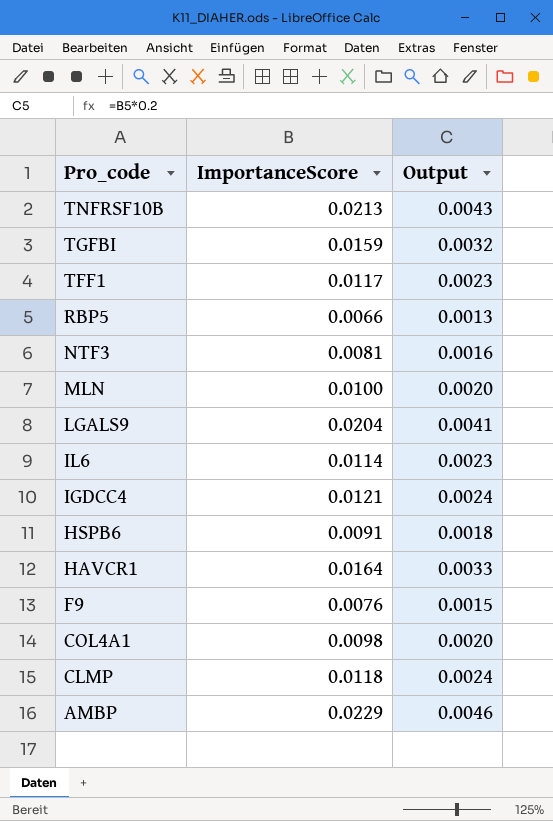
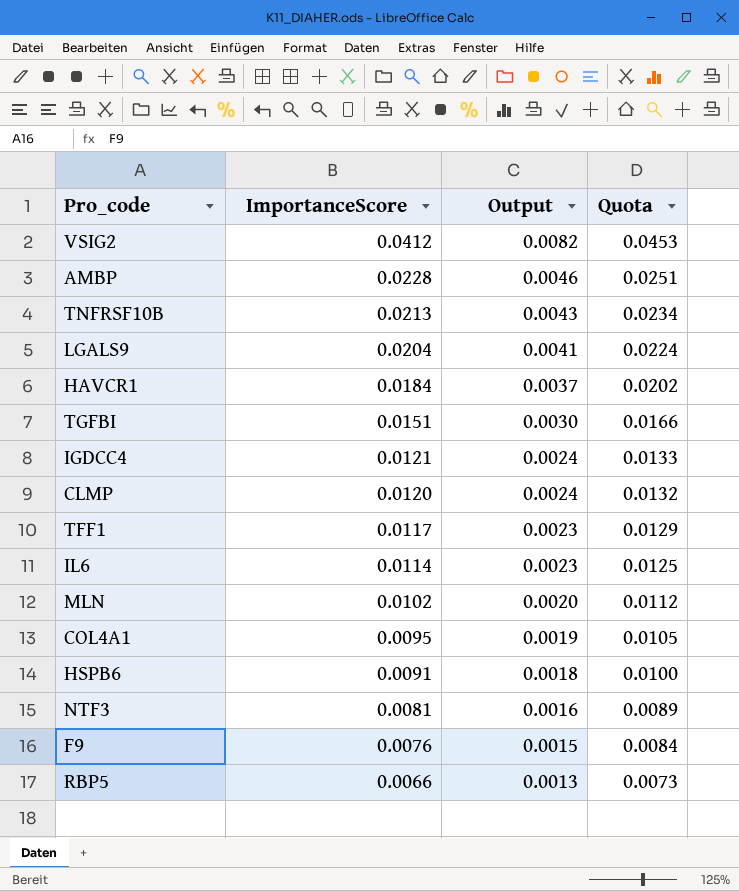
row order: Pro_code descending -> ImportanceScore descending
column Quota | formula: none -> [ImportanceScore] * 1.1
row VSIG2: none -> 0.0412 | 0.0082 | 0.0453
AMBP | ImportanceScore: 0.0229 -> 0.0228
HAVCR1 | ImportanceScore: 0.0164 -> 0.0184
HAVCR1 | Output: 0.0033 -> 0.0037
TGFBI | ImportanceScore: 0.0159 -> 0.0151
TGFBI | Output: 0.0032 -> 0.0030
CLMP | ImportanceScore: 0.0118 -> 0.0120
MLN | ImportanceScore: 0.0100 -> 0.0102
COL4A1 | ImportanceScore: 0.0098 -> 0.0095
COL4A1 | Output: 0.0020 -> 0.0019

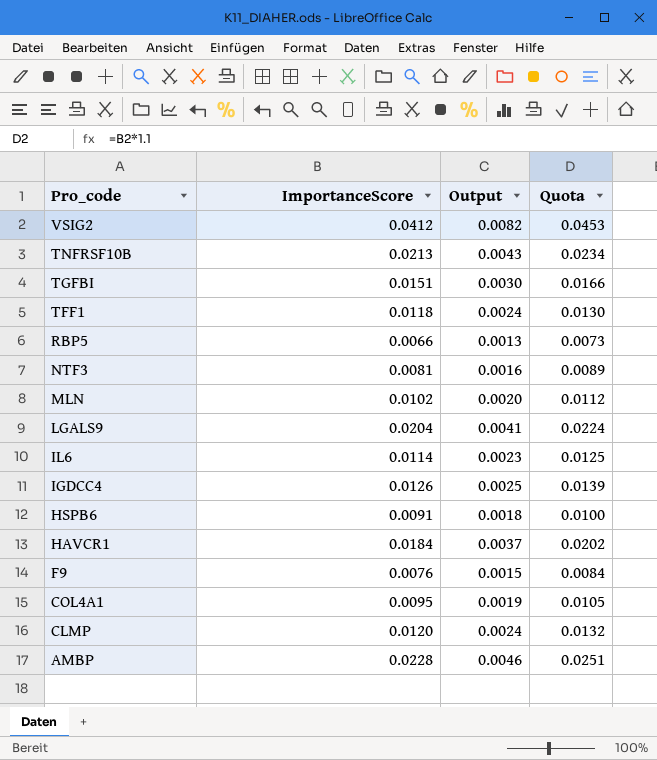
row order: ImportanceScore descending -> Pro_code descending
TFF1 | ImportanceScore: 0.0117 -> 0.0118
TFF1 | Output: 0.0023 -> 0.0024
TFF1 | Quota: 0.0129 -> 0.0130
IGDCC4 | ImportanceScore: 0.0121 -> 0.0126
IGDCC4 | Output: 0.0024 -> 0.0025
IGDCC4 | Quota: 0.0133 -> 0.0139

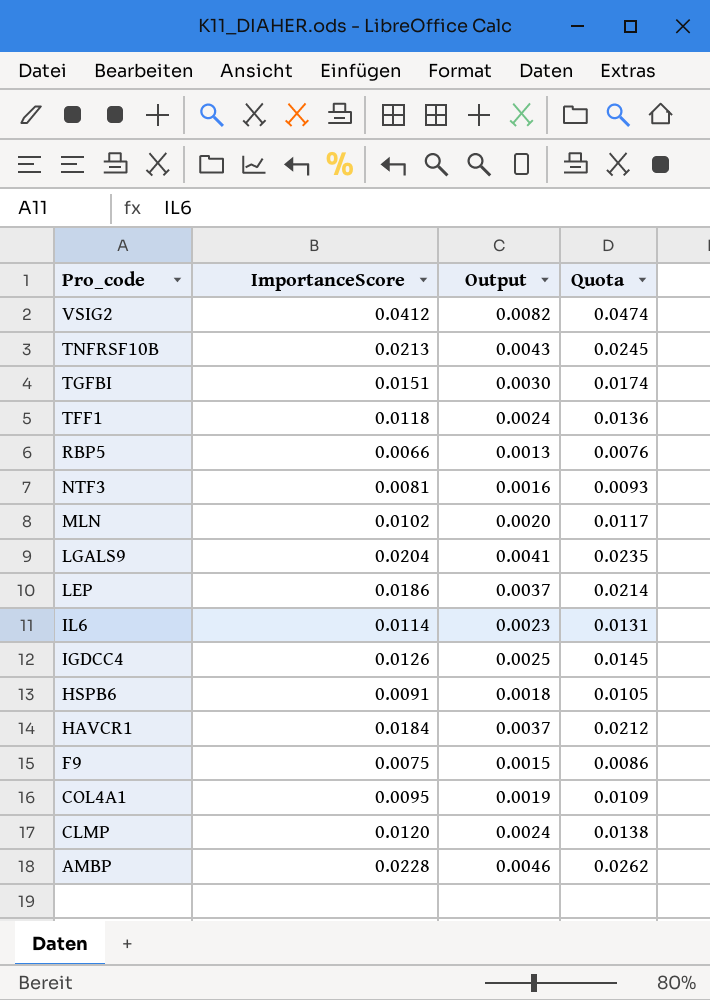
column Quota | formula: [ImportanceScore] * 1.1 -> [ImportanceScore] * 1.15
row LEP: none -> 0.0186 | 0.0037 | 0.0214
F9 | ImportanceScore: 0.0076 -> 0.0075

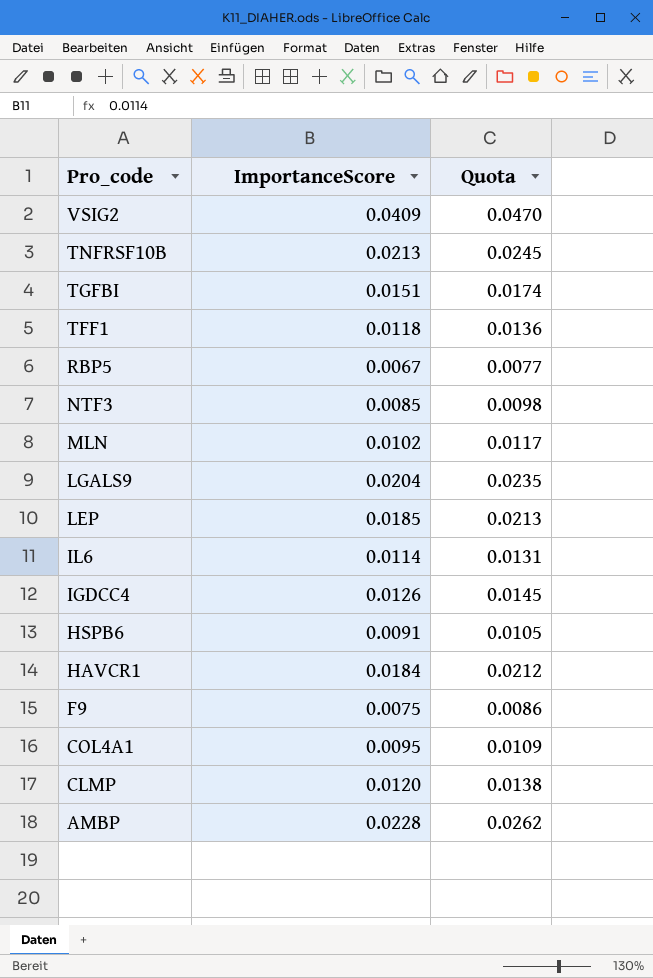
column Output | formula: [ImportanceScore] * 0.2 -> none
VSIG2 | ImportanceScore: 0.0412 -> 0.0409
VSIG2 | Quota: 0.0474 -> 0.0470
RBP5 | ImportanceScore: 0.0066 -> 0.0067
RBP5 | Quota: 0.0076 -> 0.0077
NTF3 | ImportanceScore: 0.0081 -> 0.0085
NTF3 | Quota: 0.0093 -> 0.0098
LEP | ImportanceScore: 0.0186 -> 0.0185
LEP | Quota: 0.0214 -> 0.0213

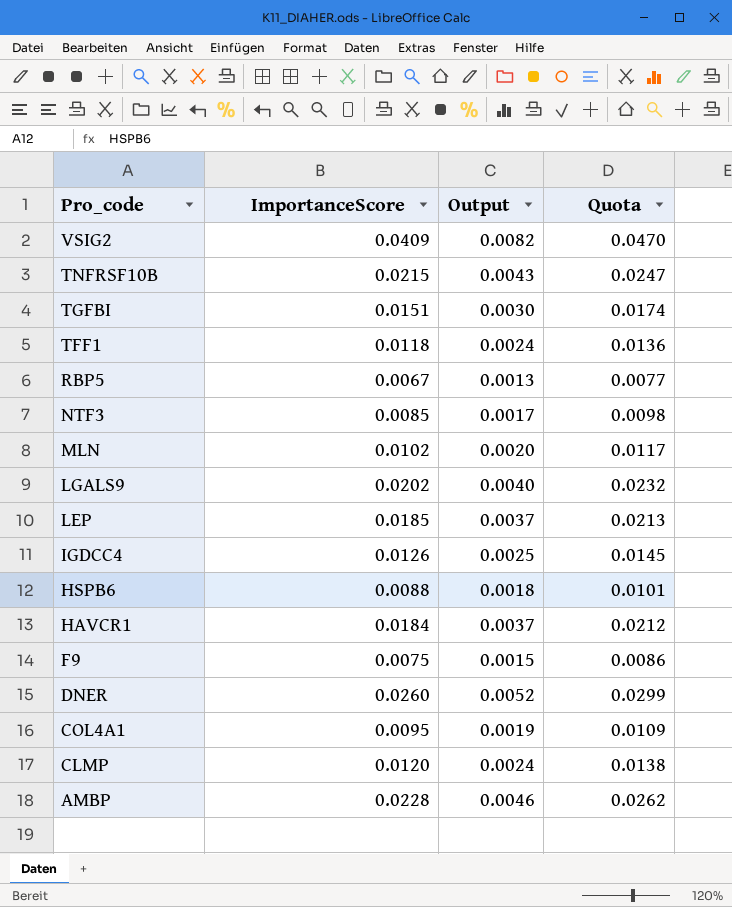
column Output | formula: none -> [ImportanceScore] * 0.2
row IL6: 0.0114 | 0.0131 -> none
TNFRSF10B | ImportanceScore: 0.0213 -> 0.0215
TNFRSF10B | Quota: 0.0245 -> 0.0247
LGALS9 | ImportanceScore: 0.0204 -> 0.0202
LGALS9 | Quota: 0.0235 -> 0.0232
HSPB6 | ImportanceScore: 0.0091 -> 0.0088
HSPB6 | Quota: 0.0105 -> 0.0101
row DNER: none -> 0.0260 | 0.0052 | 0.0299

